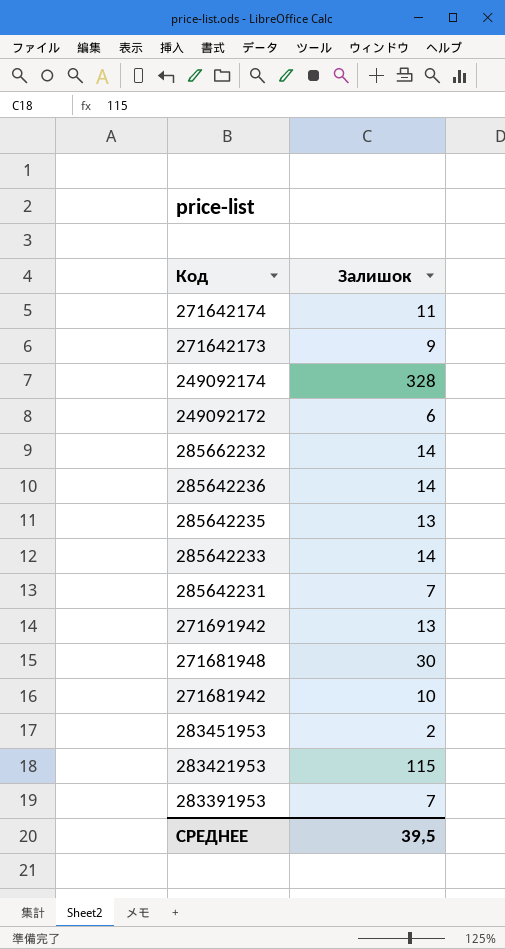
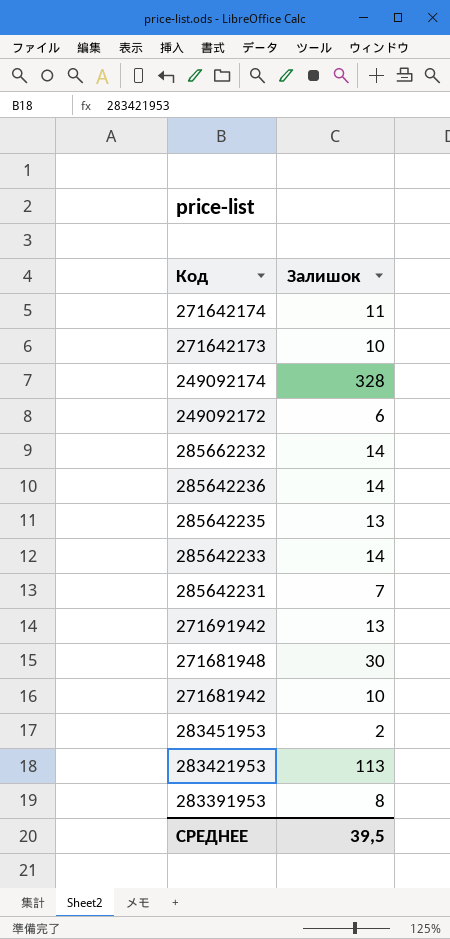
271642173 | Залишок: 9 -> 10
283421953 | Залишок: 115 -> 113
283391953 | Залишок: 7 -> 8

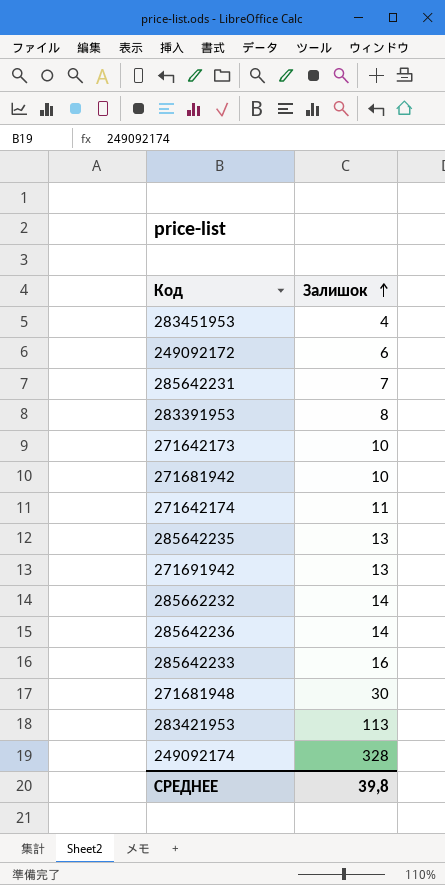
row order: none -> Залишок ascending
283451953 | Залишок: 2 -> 4
285642233 | Залишок: 14 -> 16
СРЕДНЕЕ | Залишок: 39,5 -> 39,8

